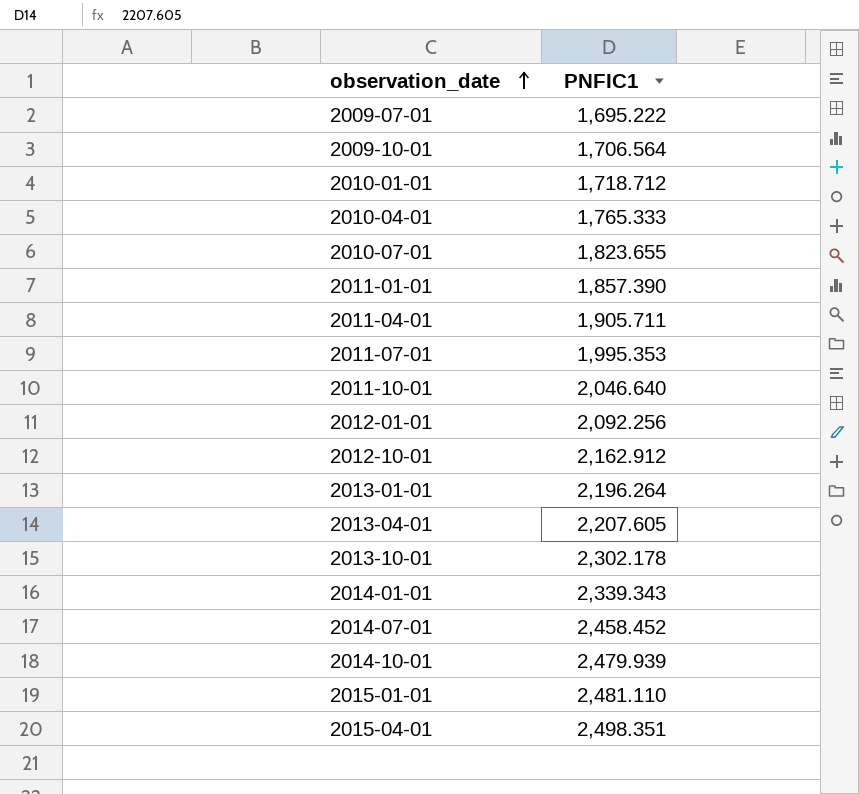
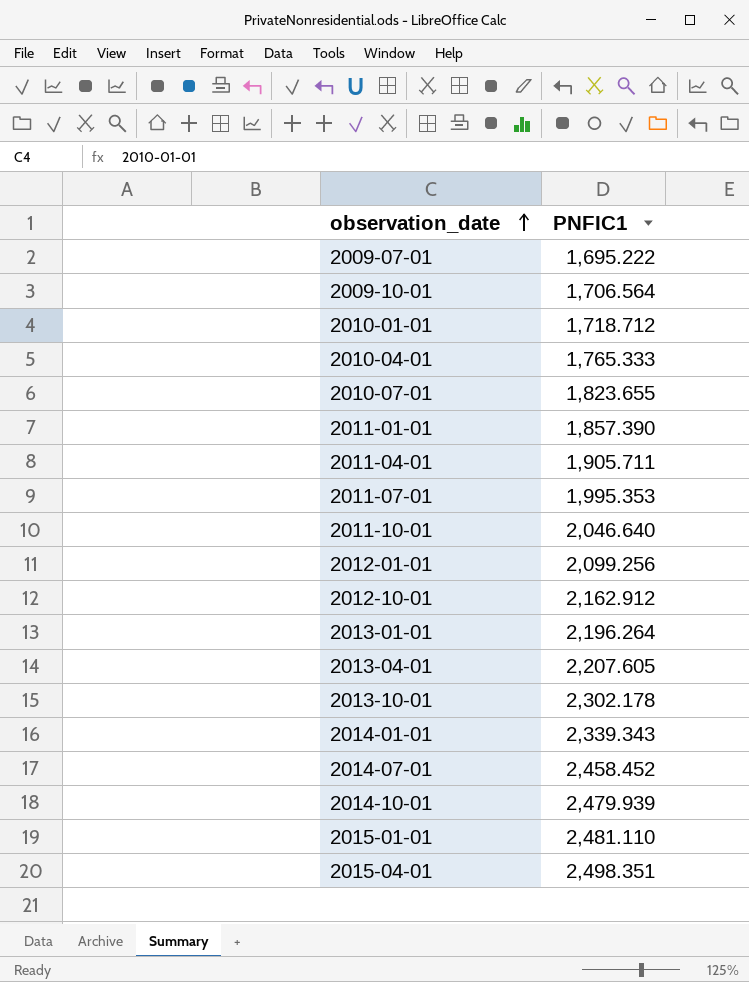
2012-01-01 | PNFIC1: 2,092.256 -> 2,099.256

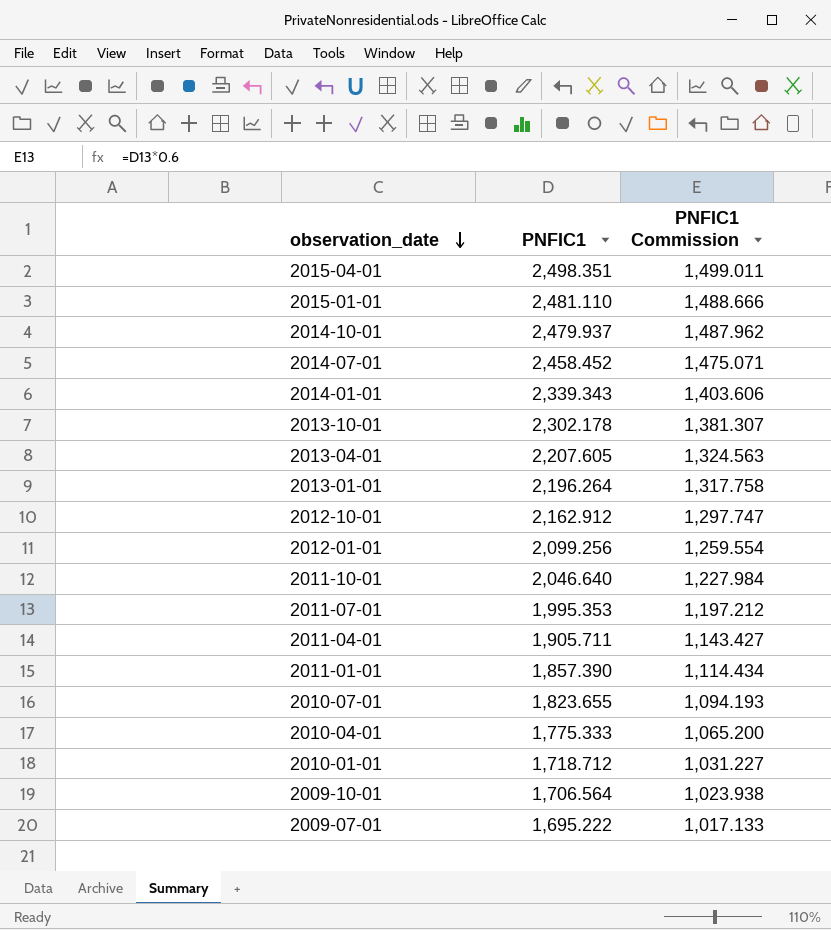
row order: observation_date ascending -> observation_date descending
column PNFIC1 Commission | formula: none -> [PNFIC1] * 0.6
2014-10-01 | PNFIC1: 2,479.939 -> 2,479.937
2010-04-01 | PNFIC1: 1,765.333 -> 1,775.333

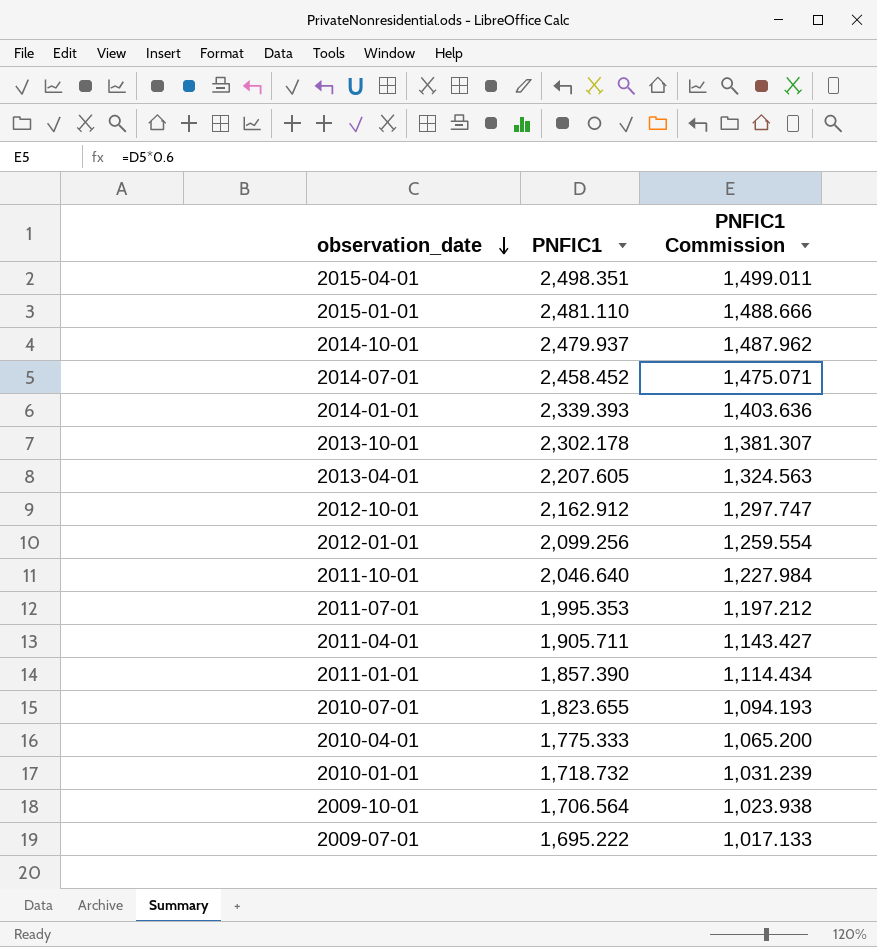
row 2013-01-01: 2,196.264 | 1,317.758 -> none
2014-01-01 | PNFIC1: 2,339.343 -> 2,339.393
2014-01-01 | PNFIC1 Commission: 1,403.606 -> 1,403.636
2010-01-01 | PNFIC1: 1,718.712 -> 1,718.732
2010-01-01 | PNFIC1 Commission: 1,031.227 -> 1,031.239

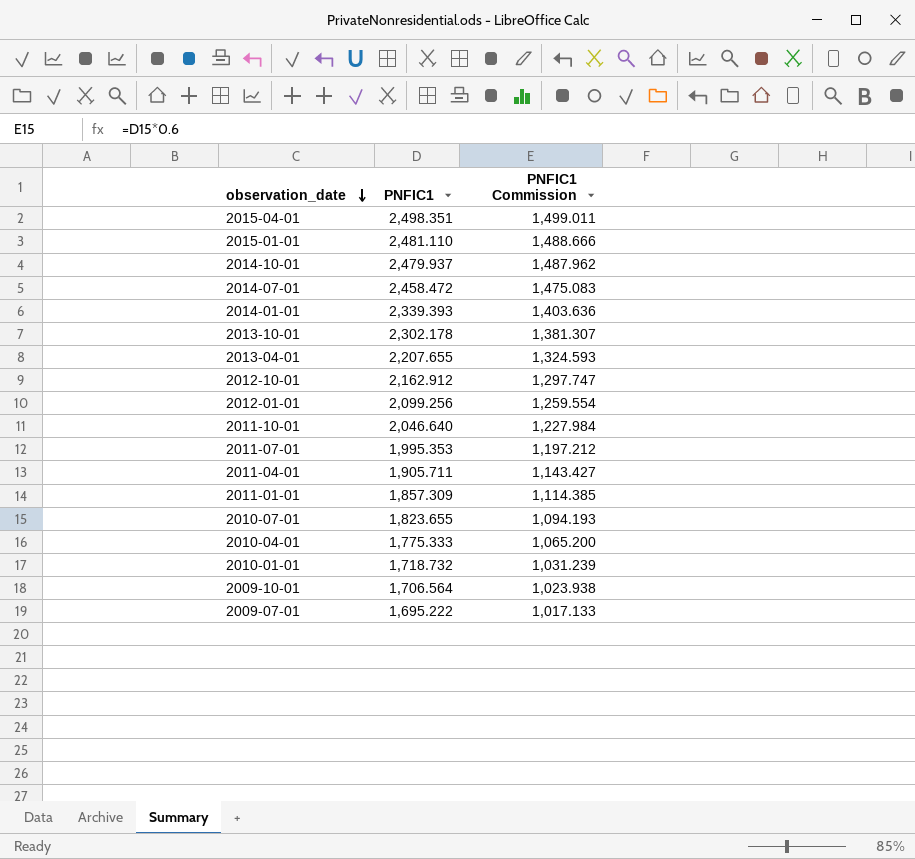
2014-07-01 | PNFIC1: 2,458.452 -> 2,458.472
2014-07-01 | PNFIC1 Commission: 1,475.071 -> 1,475.083
2013-04-01 | PNFIC1: 2,207.605 -> 2,207.655
2013-04-01 | PNFIC1 Commission: 1,324.563 -> 1,324.593
2011-01-01 | PNFIC1: 1,857.390 -> 1,857.309
2011-01-01 | PNFIC1 Commission: 1,114.434 -> 1,114.385

